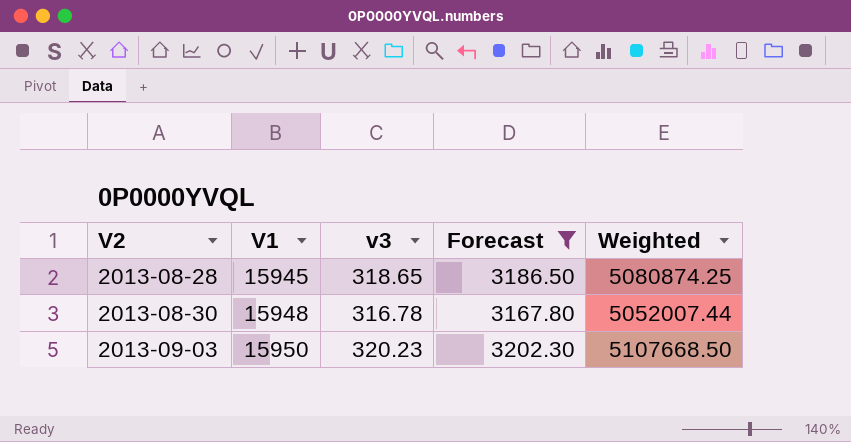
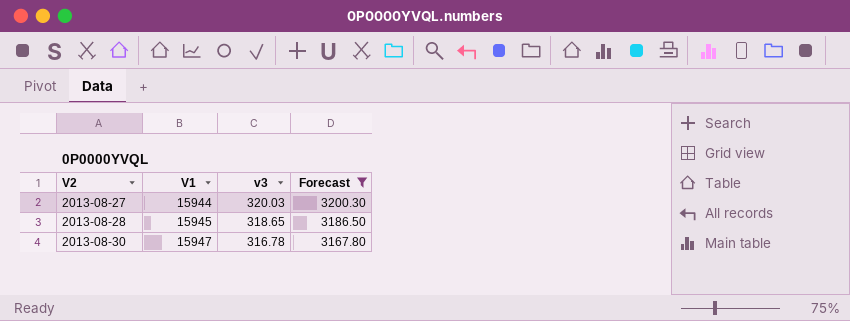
column Weighted | formula: [V1] * [v3] -> none
row 2013-09-03: 15950 | 320.23 | 3202.30 | 5107668.50 -> none
row 2013-08-27: none -> 15944 | 320.03 | 3200.30
2013-08-30 | V1: 15948 -> 15947

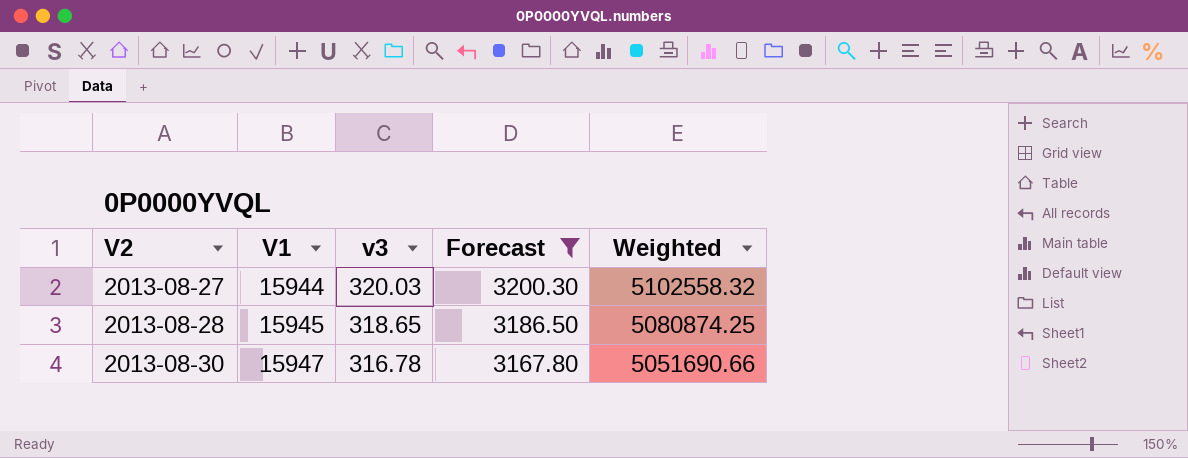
column Weighted | formula: none -> [V1] * [v3]

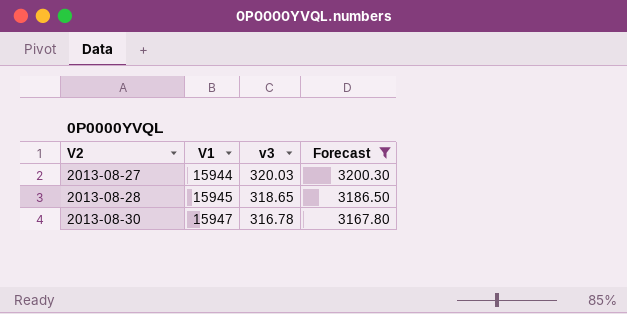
column Weighted | formula: [V1] * [v3] -> none

